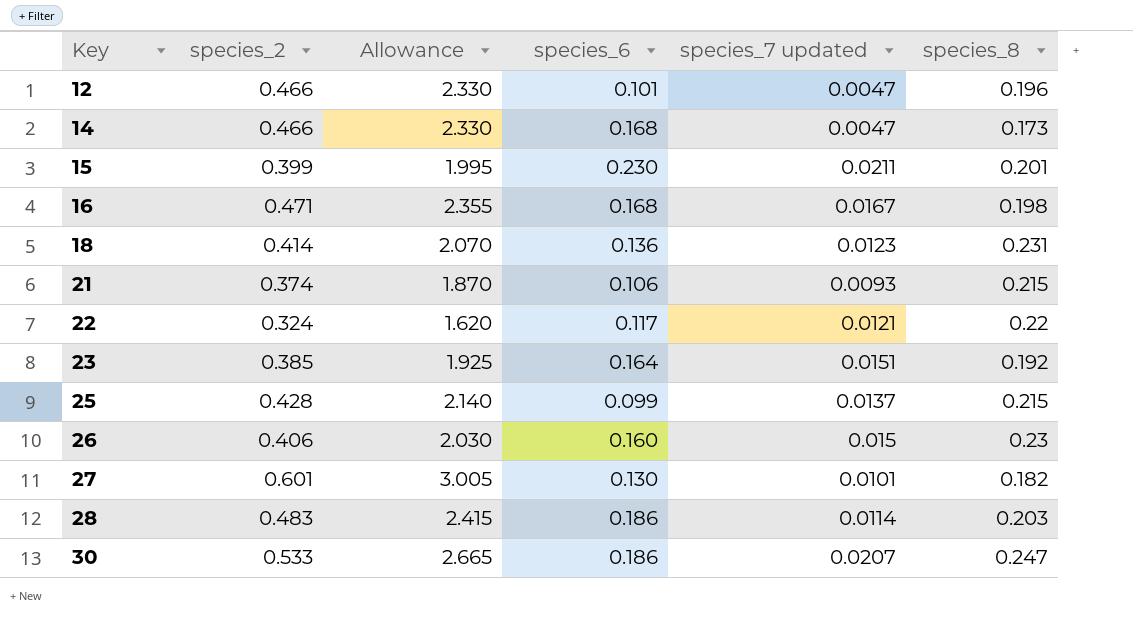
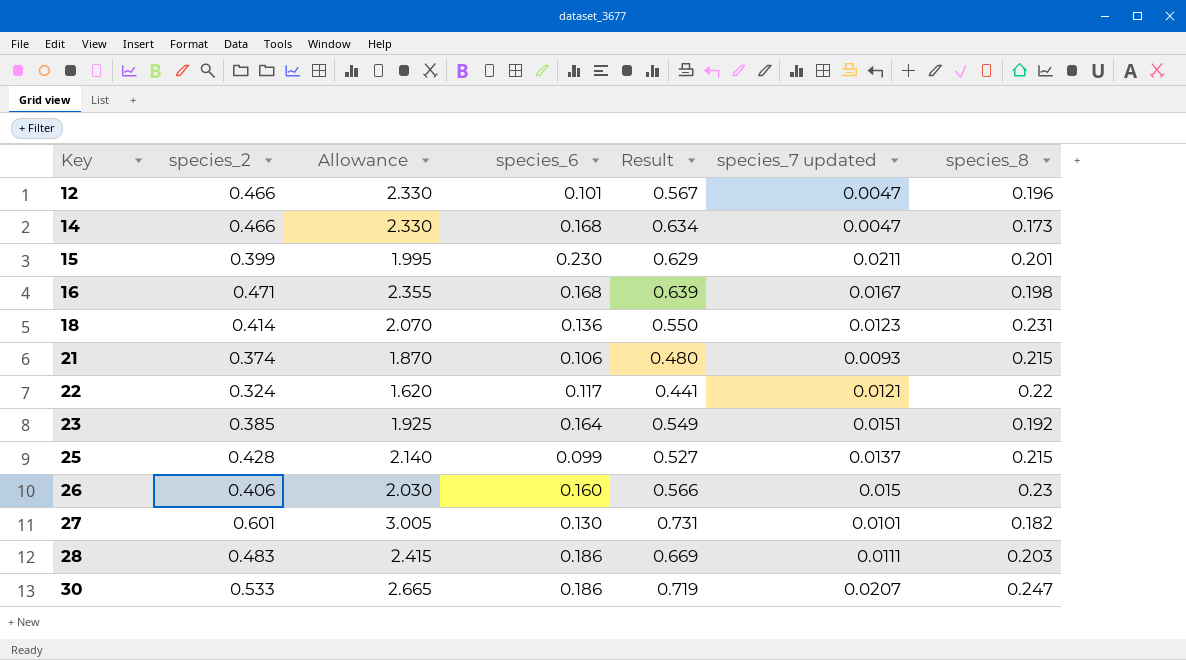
column Result | formula: none -> [species_2] + [species_6]
28 | species_7 updated: 0.0114 -> 0.0111

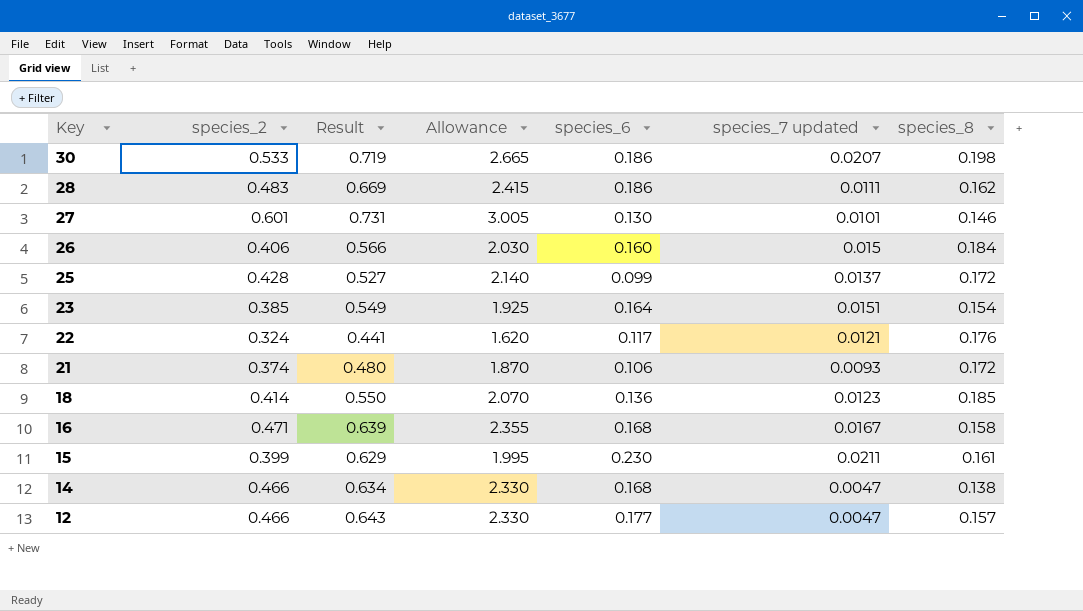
row order: Key ascending -> Key descending
column Result | position: 5 -> 3
30 | species_8: 0.247 -> 0.198
28 | species_8: 0.203 -> 0.162
27 | species_8: 0.182 -> 0.146
26 | species_8: 0.23 -> 0.184
25 | species_8: 0.215 -> 0.172
23 | species_8: 0.192 -> 0.154
22 | species_8: 0.22 -> 0.176
21 | species_8: 0.215 -> 0.172
18 | species_8: 0.231 -> 0.185
16 | species_8: 0.198 -> 0.158
15 | species_8: 0.201 -> 0.161
14 | species_8: 0.173 -> 0.138
12 | Result: 0.567 -> 0.643
12 | species_6: 0.101 -> 0.177
12 | species_8: 0.196 -> 0.157

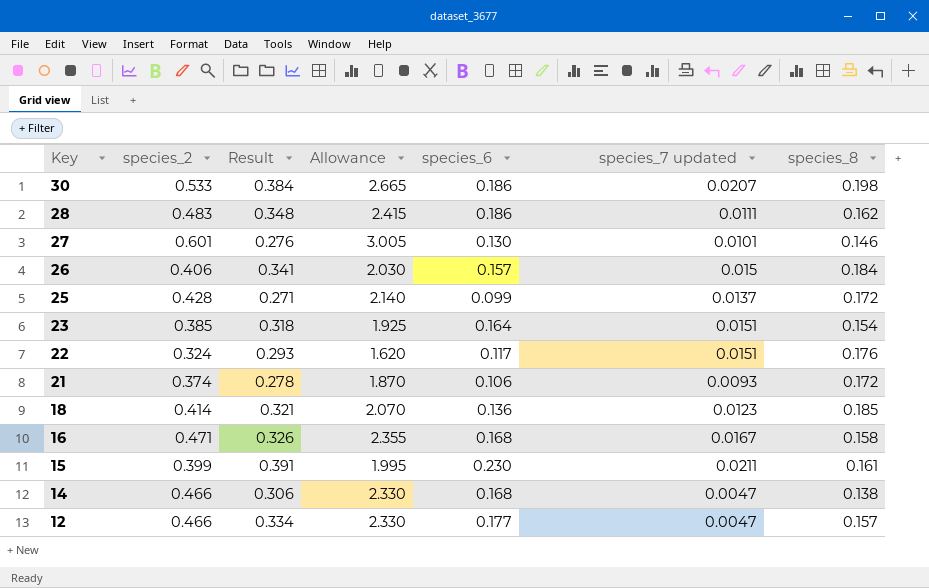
column Result | formula: [species_2] + [species_6] -> [species_6] + [species_8]
26 | species_6: 0.160 -> 0.157
22 | species_7 updated: 0.0121 -> 0.0151

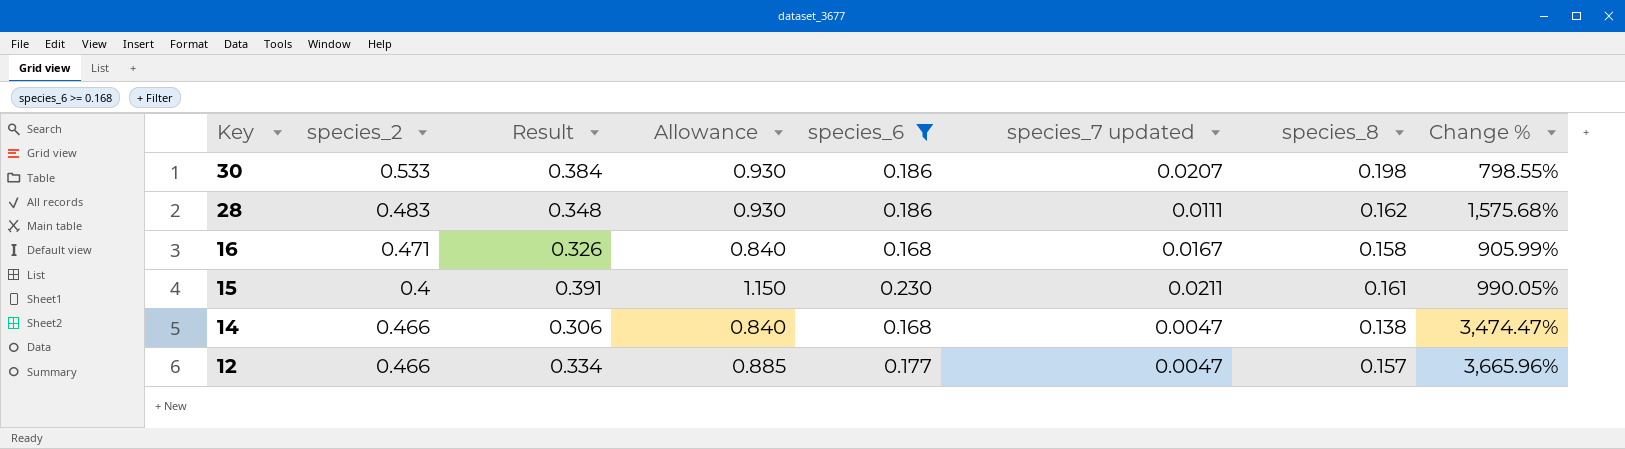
filter: none -> species_6 >= 0.168
column Allowance | formula: [species_2] * 5 -> [species_6] * 5
column Change % | formula: none -> ([species_6] - [species_7 updated]) / [species_7 updated]
15 | species_2: 0.399 -> 0.4

